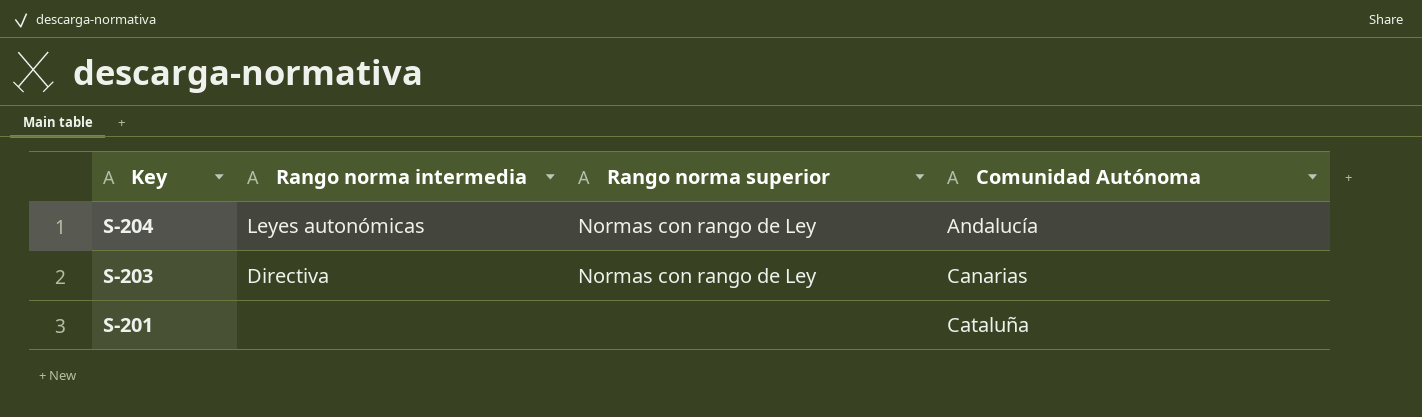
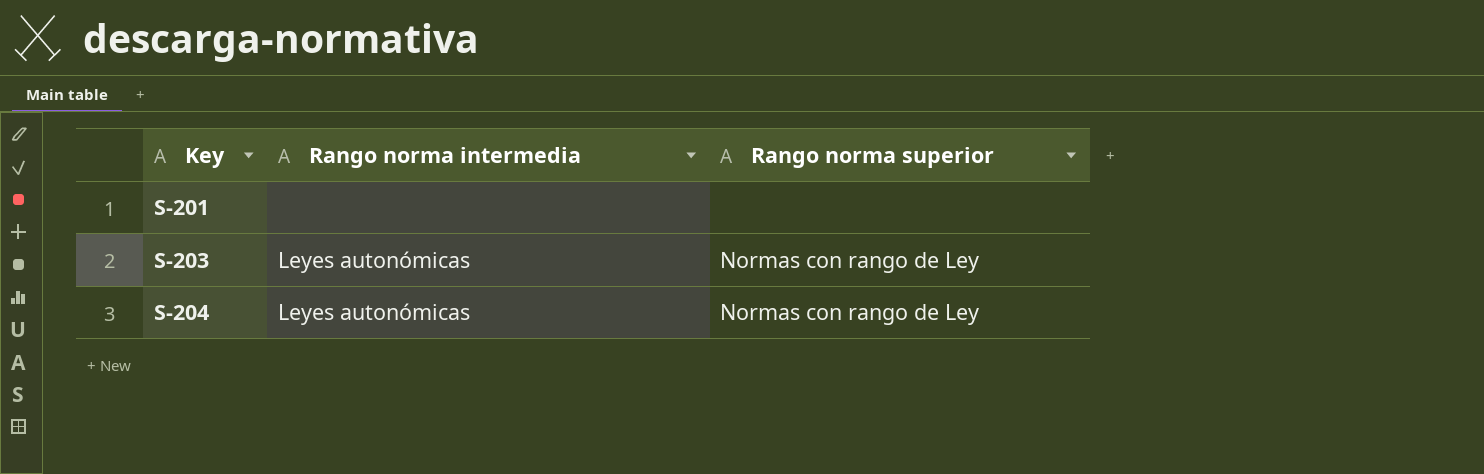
row order: Key descending -> Key ascending
column Comunidad Autónoma | position: 4 -> none
S-203 | Rango norma intermedia: Directiva -> Leyes autonómicas

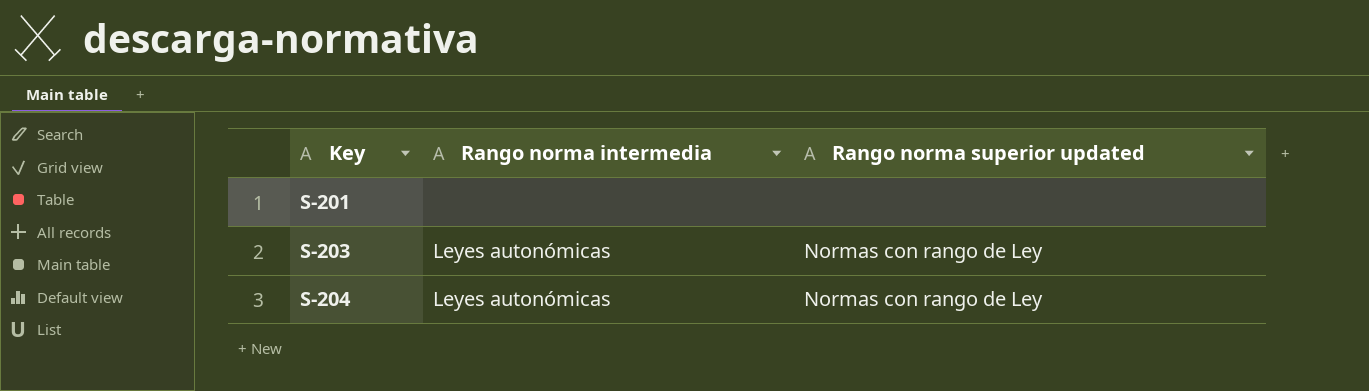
column name: Rango norma superior -> Rango norma superior updated

